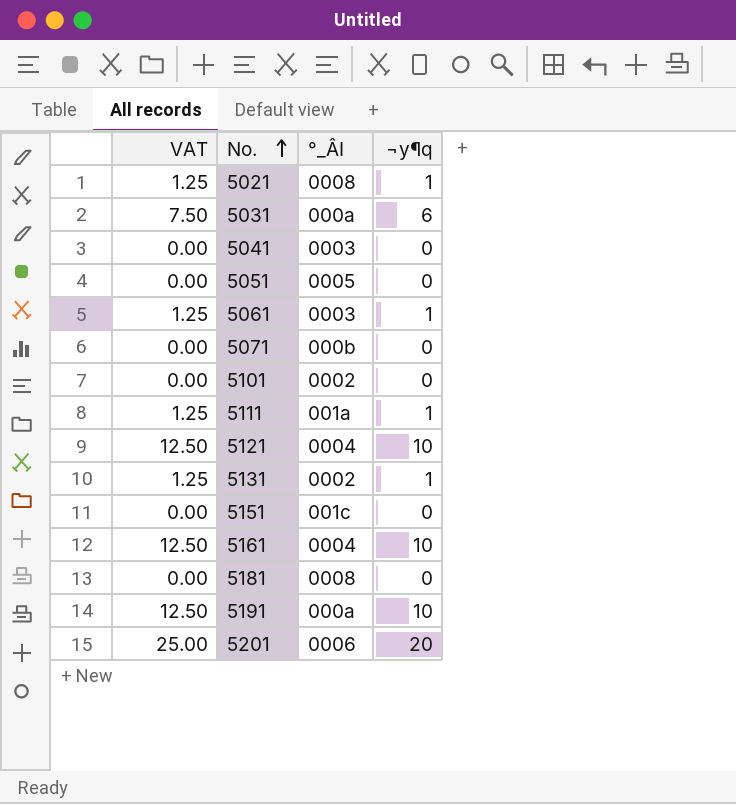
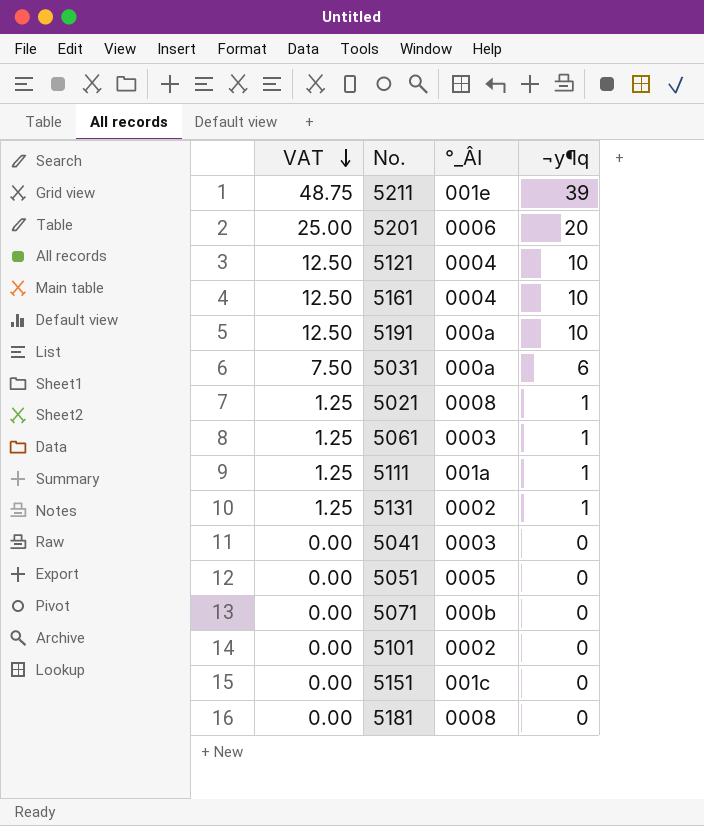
row order: No. ascending -> VAT descending
row 5211: none -> 48.75 | 001e | 39

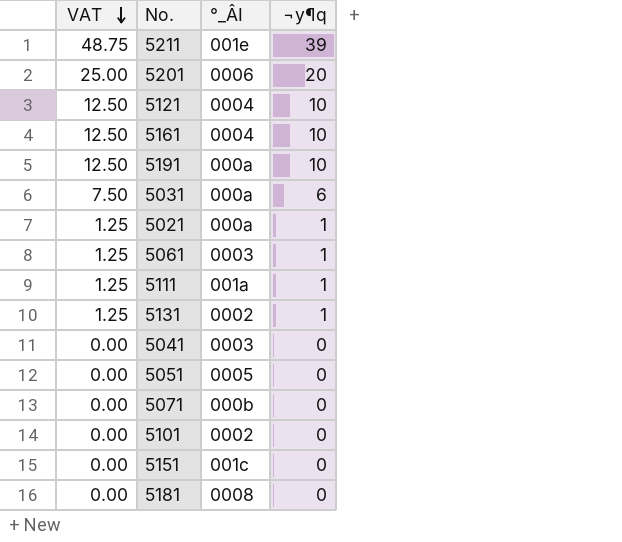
5021 | °_ÂI: 0008 -> 000a

